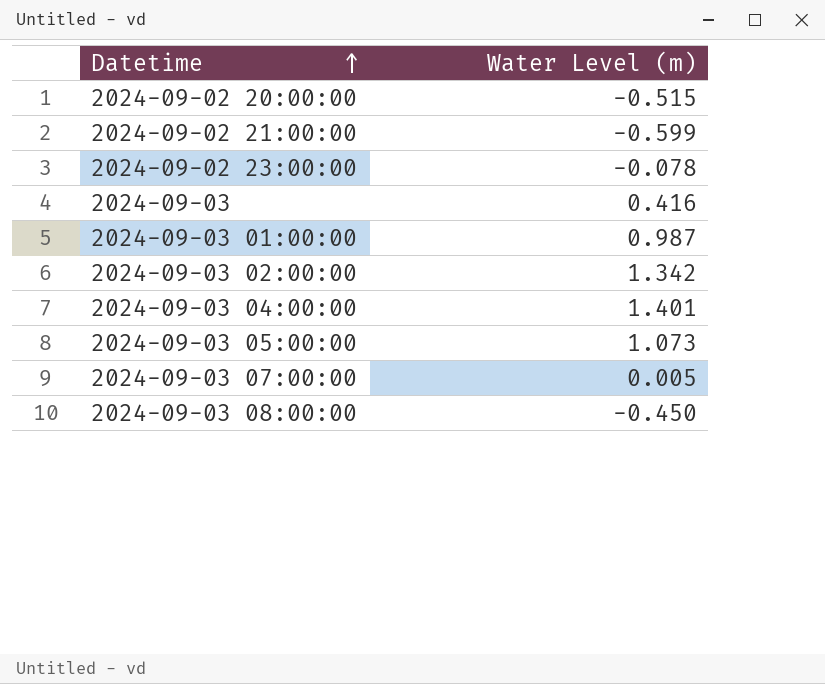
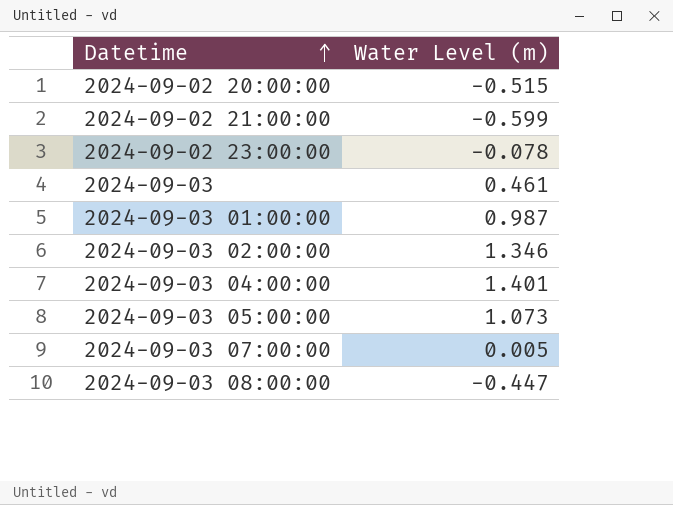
2024-09-03 | Water Level (m): 0.416 -> 0.461
2024-09-03 02:00:00 | Water Level (m): 1.342 -> 1.346
2024-09-03 08:00:00 | Water Level (m): -0.450 -> -0.447

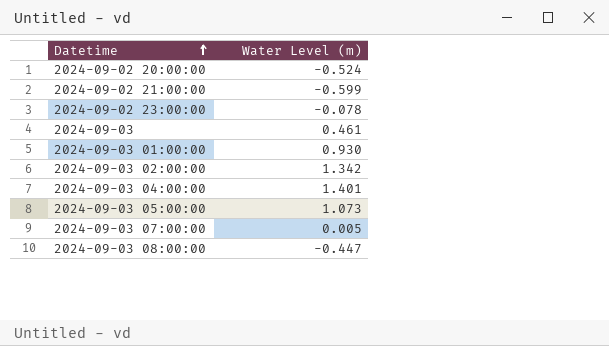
2024-09-02 20:00:00 | Water Level (m): -0.515 -> -0.524
2024-09-03 01:00:00 | Water Level (m): 0.987 -> 0.930
2024-09-03 02:00:00 | Water Level (m): 1.346 -> 1.342

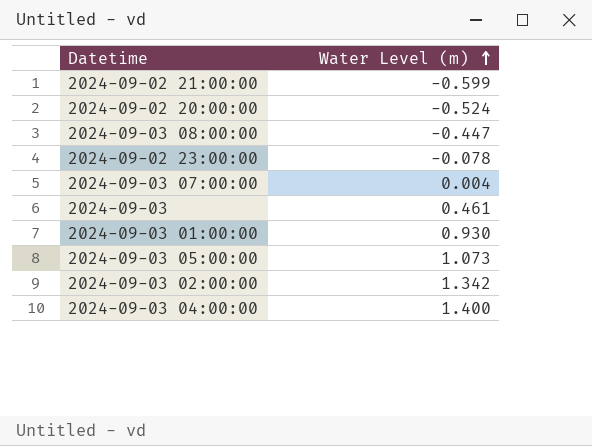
row order: Datetime ascending -> Water Level (m) ascending
2024-09-03 07:00:00 | Water Level (m): 0.005 -> 0.004
2024-09-03 04:00:00 | Water Level (m): 1.401 -> 1.400

